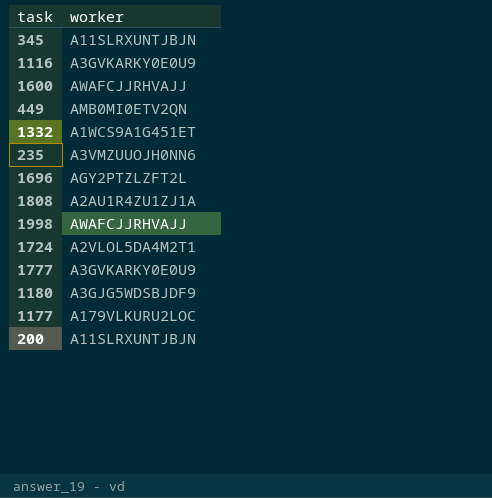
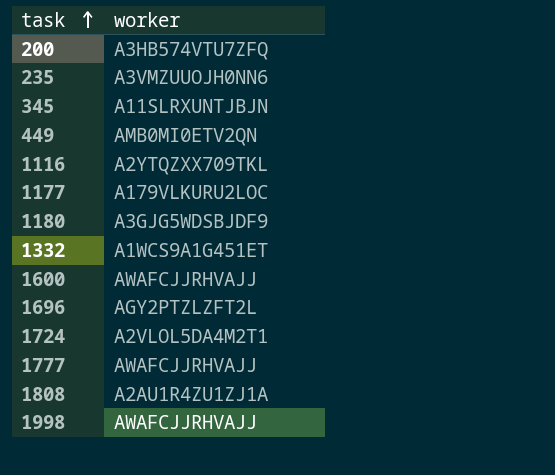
row order: none -> task ascending
200 | worker: A11SLRXUNTJBJN -> A3HB574VTU7ZFQ
1116 | worker: A3GVKARKY0E0U9 -> A2YTQZXX709TKL
1777 | worker: A3GVKARKY0E0U9 -> AWAFCJJRHVAJJ

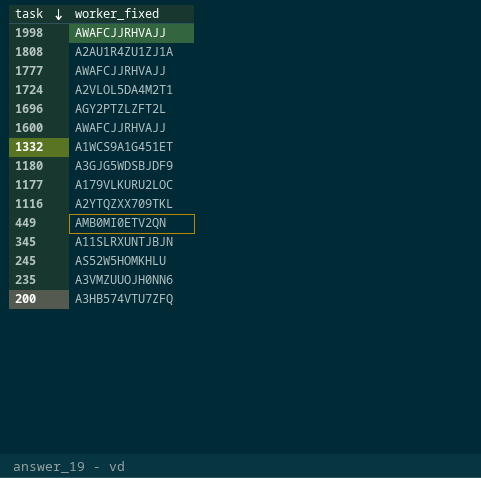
row order: task ascending -> task descending
column name: worker -> worker_fixed
row 245: none -> AS52W5HOMKHLU

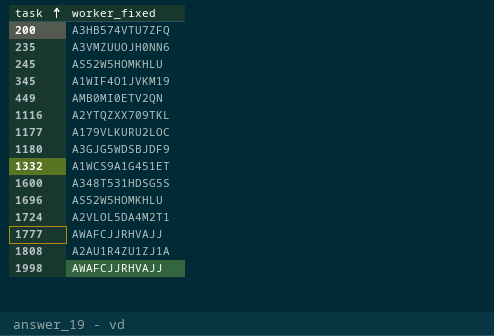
row order: task descending -> task ascending
345 | worker_fixed: A11SLRXUNTJBJN -> A1WIF4O1JVKM19
1600 | worker_fixed: AWAFCJJRHVAJJ -> A348T531HDSG5S
1696 | worker_fixed: AGY2PTZLZFT2L -> AS52W5HOMKHLU

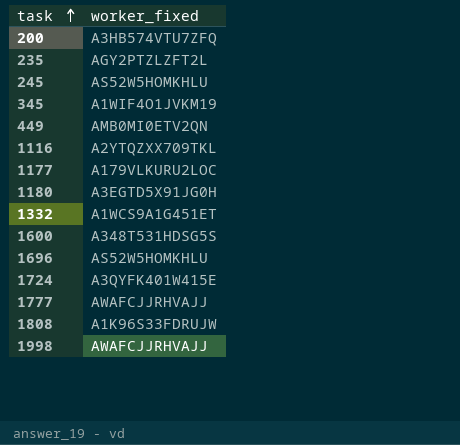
235 | worker_fixed: A3VMZUUOJH0NN6 -> AGY2PTZLZFT2L
1180 | worker_fixed: A3GJG5WDSBJDF9 -> A3EGTD5X91JG0H
1724 | worker_fixed: A2VLOL5DA4M2T1 -> A3QYFK401W415E
1808 | worker_fixed: A2AU1R4ZU1ZJ1A -> A1K96S33FDRUJW

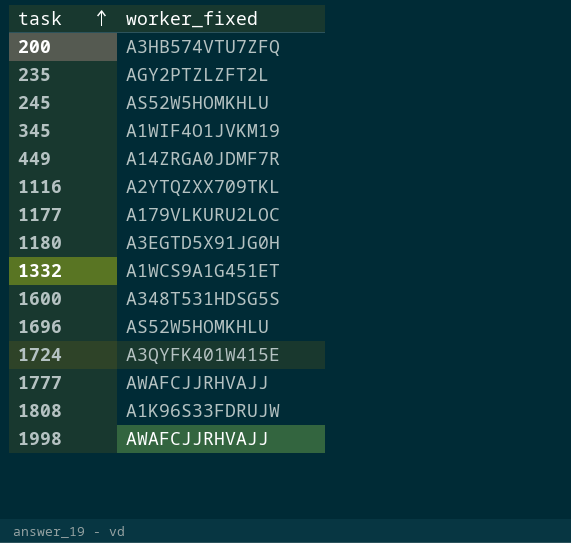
449 | worker_fixed: AMB0MI0ETV2QN -> A14ZRGA0JDMF7R

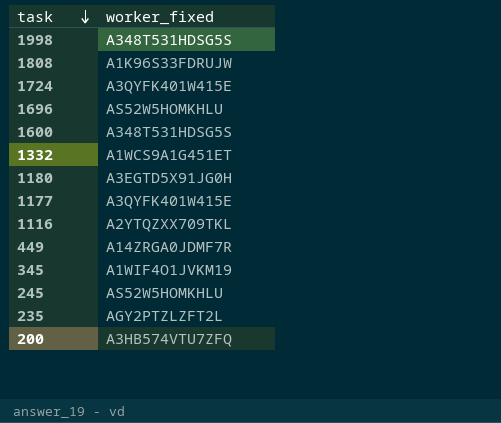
row order: task ascending -> task descending
row 1777: AWAFCJJRHVAJJ -> none
1998 | worker_fixed: AWAFCJJRHVAJJ -> A348T531HDSG5S
1177 | worker_fixed: A179VLKURU2LOC -> A3QYFK401W415E

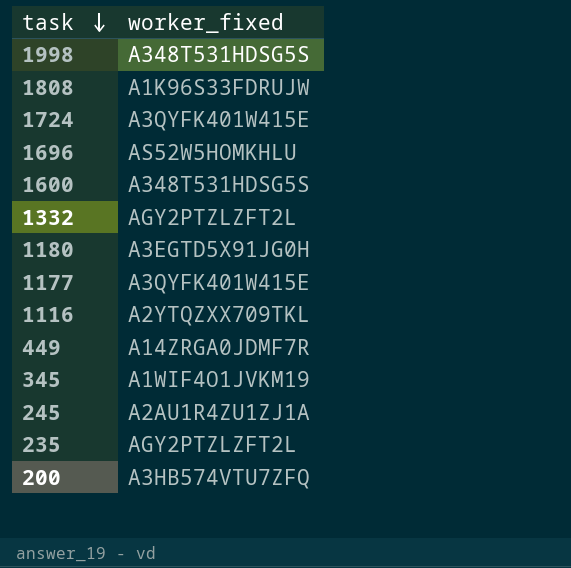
1332 | worker_fixed: A1WCS9A1G451ET -> AGY2PTZLZFT2L
245 | worker_fixed: AS52W5HOMKHLU -> A2AU1R4ZU1ZJ1A

